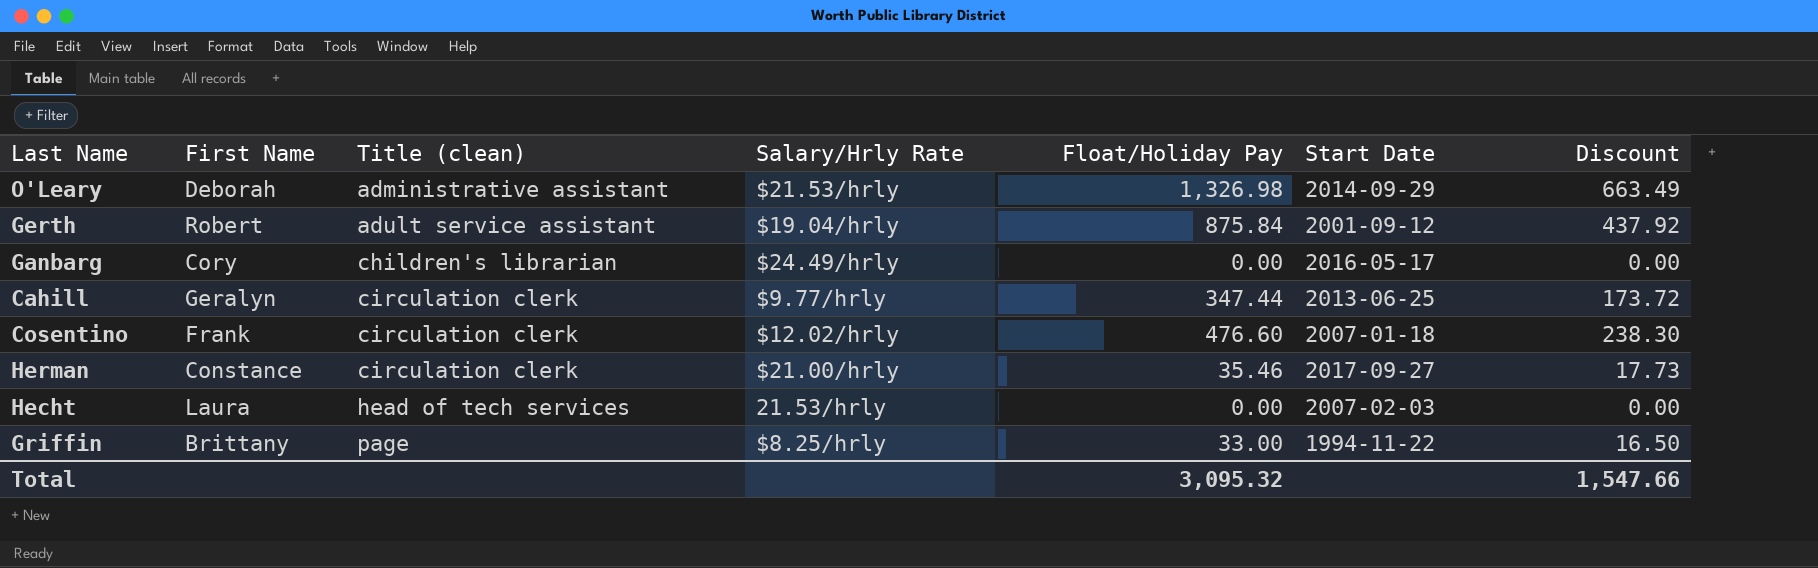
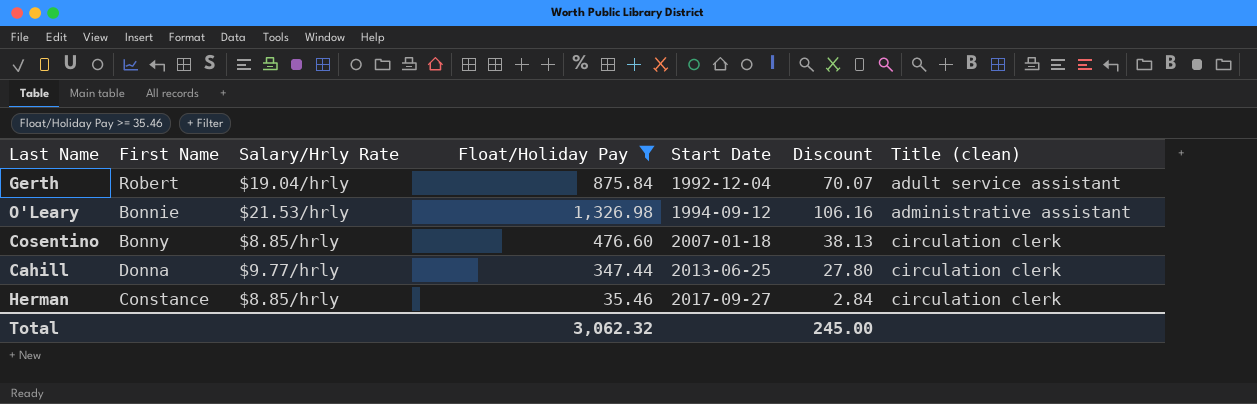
filter: none -> Float/Holiday Pay >= 35.46
row order: Title (clean) ascending -> Start Date ascending
column Discount | formula: [Float/Holiday Pay] * 0.5 -> [Float/Holiday Pay] * 0.08
column Title (clean) | position: 3 -> 7
Gerth | Start Date: 2001-09-12 -> 1992-12-04
O'Leary | First Name: Deborah -> Bonnie
O'Leary | Start Date: 2014-09-29 -> 1994-09-12
Cosentino | First Name: Frank -> Bonny
Cosentino | Salary/Hrly Rate: $12.02/hrly -> $8.85/hrly
Cahill | First Name: Geralyn -> Donna
Herman | Salary/Hrly Rate: $21.00/hrly -> $8.85/hrly
Total | Float/Holiday Pay: 3,095.32 -> 3,062.32
Total | Discount: 1,547.66 -> 245.00

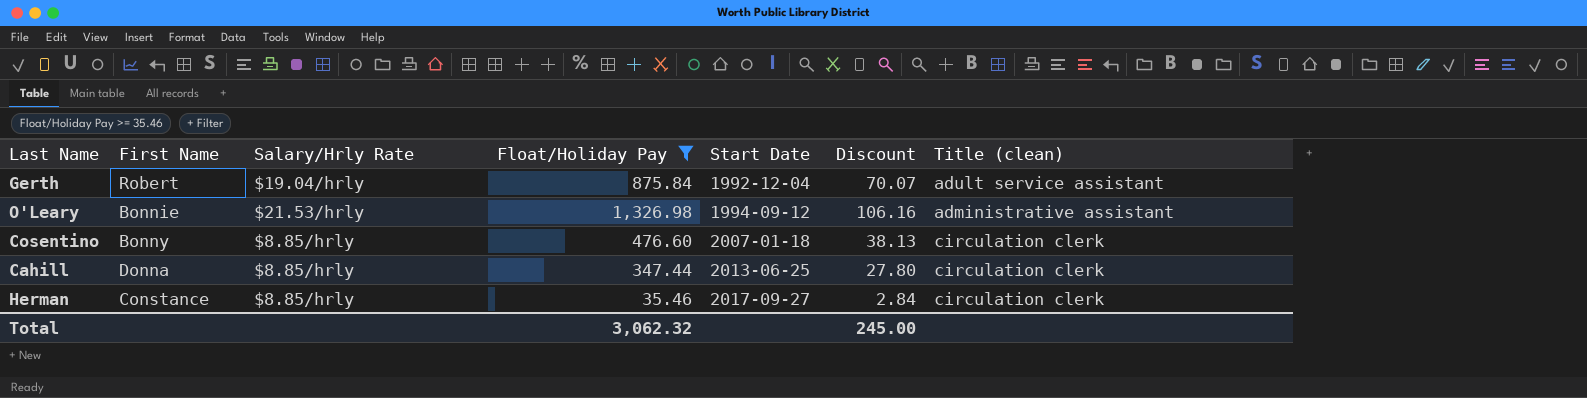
Cahill | Salary/Hrly Rate: $9.77/hrly -> $8.85/hrly

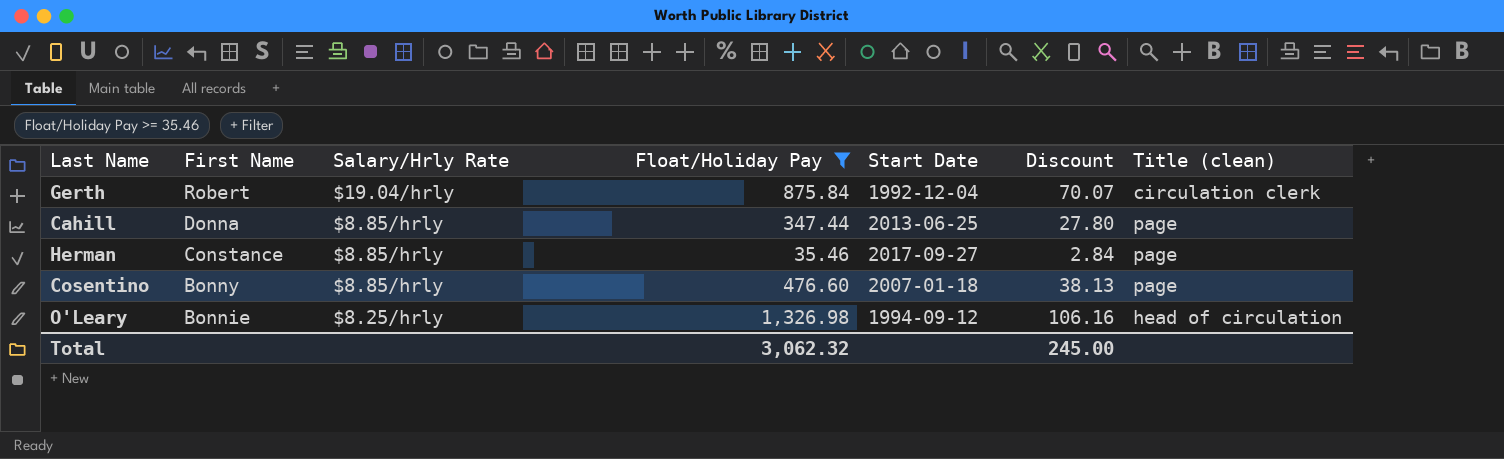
row order: Start Date ascending -> First Name descending
Gerth | Title (clean): adult service assistant -> circulation clerk
Cahill | Title (clean): circulation clerk -> page
Herman | Title (clean): circulation clerk -> page
Cosentino | Title (clean): circulation clerk -> page
O'Leary | Salary/Hrly Rate: $21.53/hrly -> $8.25/hrly
O'Leary | Title (clean): administrative assistant -> head of circulation

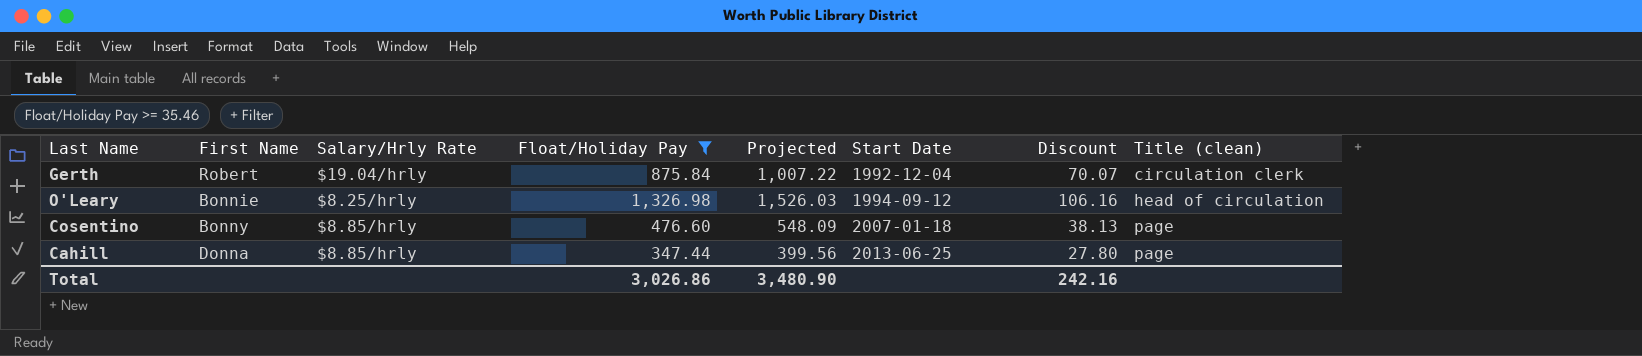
row order: First Name descending -> Start Date ascending
column Projected | formula: none -> [Float/Holiday Pay] * 1.15
row Herman: Constance | $8.85/hrly | 35.46 | 2017-09-27 | 2.84 | page -> none
Total | Float/Holiday Pay: 3,062.32 -> 3,026.86
Total | Discount: 245.00 -> 242.16

